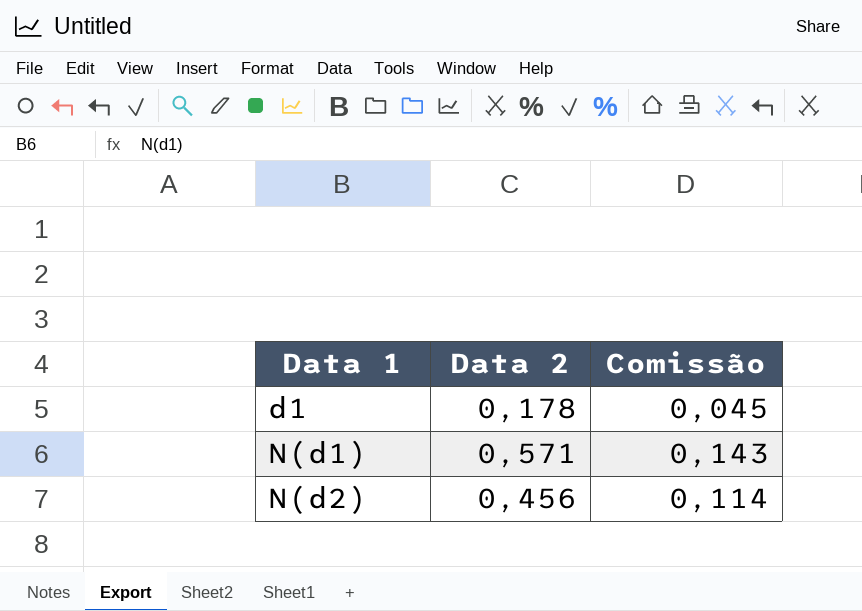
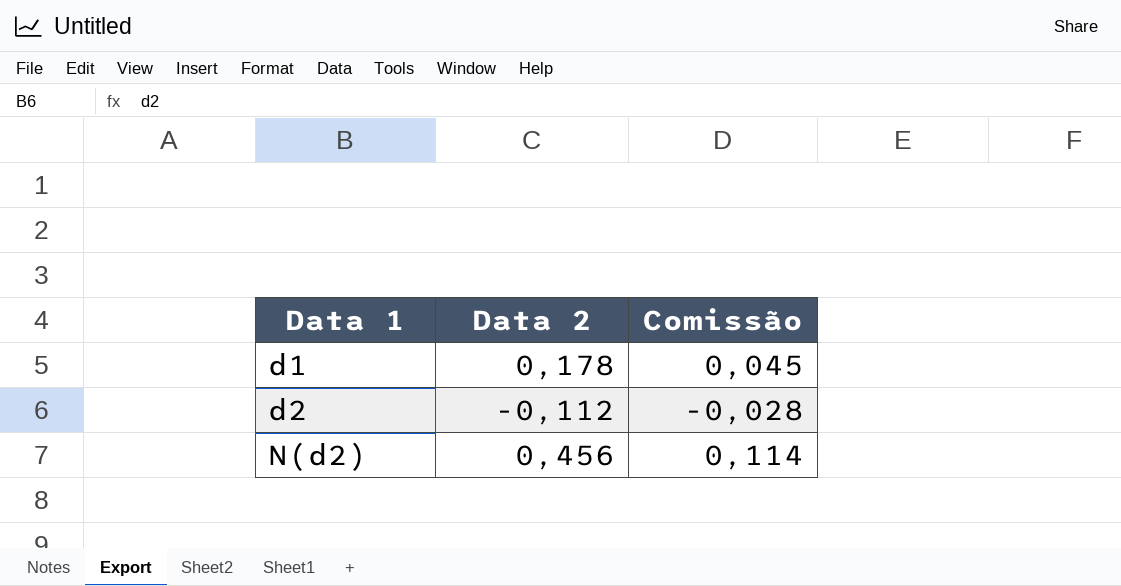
row N(d1): 0,571 | 0,143 -> none
row d2: none -> -0,112 | -0,028

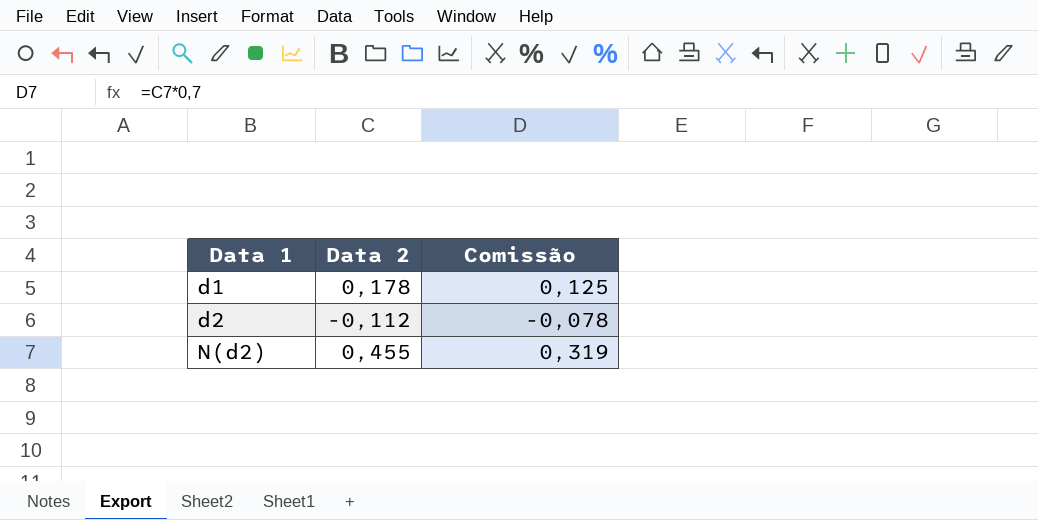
column Comissão | formula: [Data 2] * 0,25 -> [Data 2] * 0,7
N(d2) | Data 2: 0,456 -> 0,455

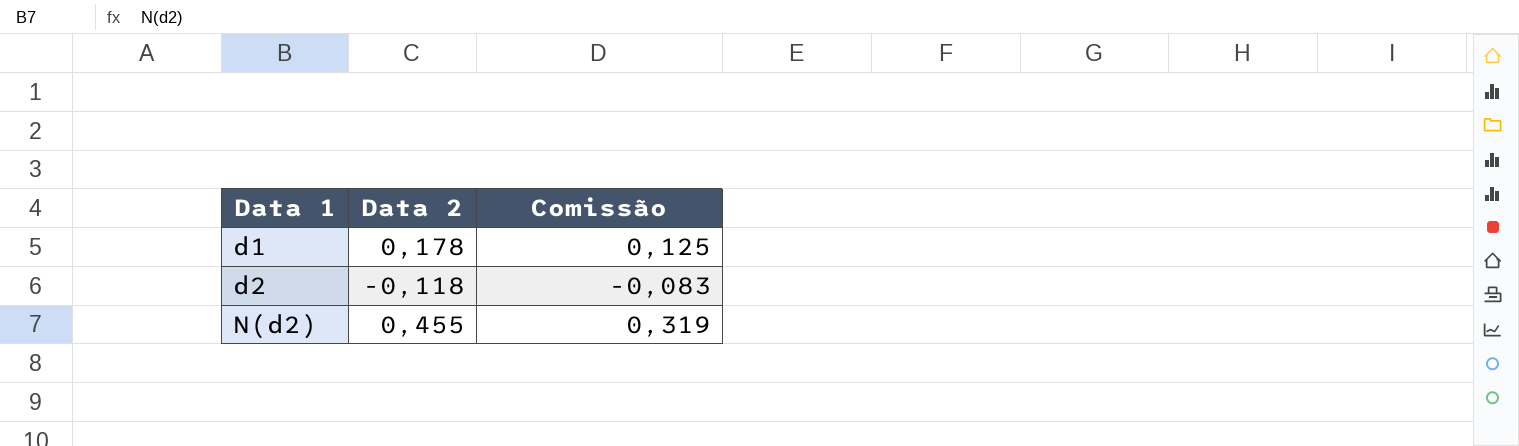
d2 | Data 2: -0,112 -> -0,118
d2 | Comissão: -0,078 -> -0,083

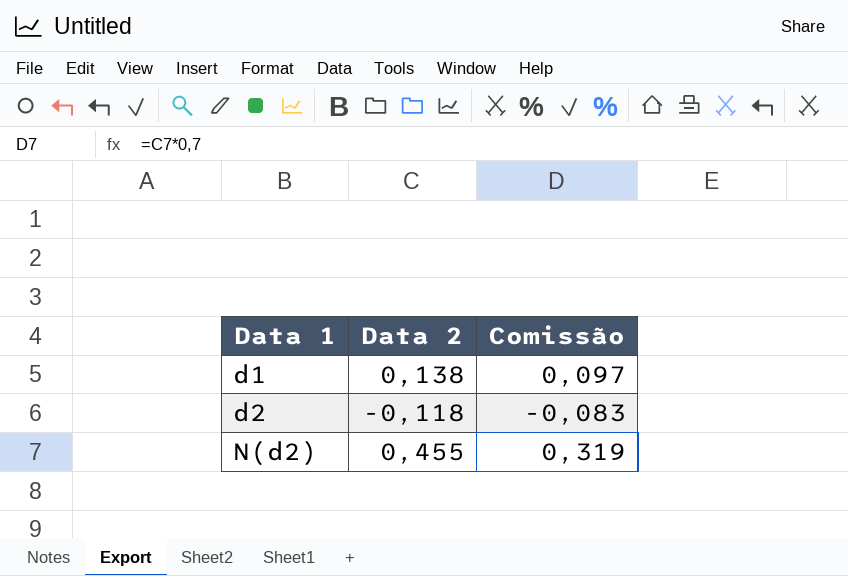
d1 | Data 2: 0,178 -> 0,138
d1 | Comissão: 0,125 -> 0,097

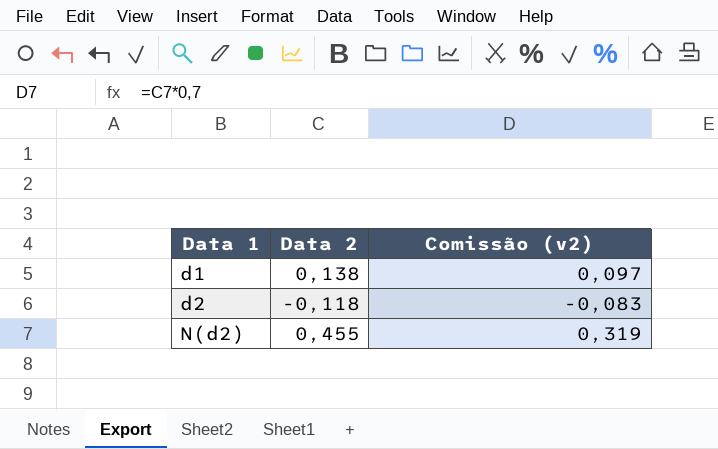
column name: Comissão -> Comissão (v2)

